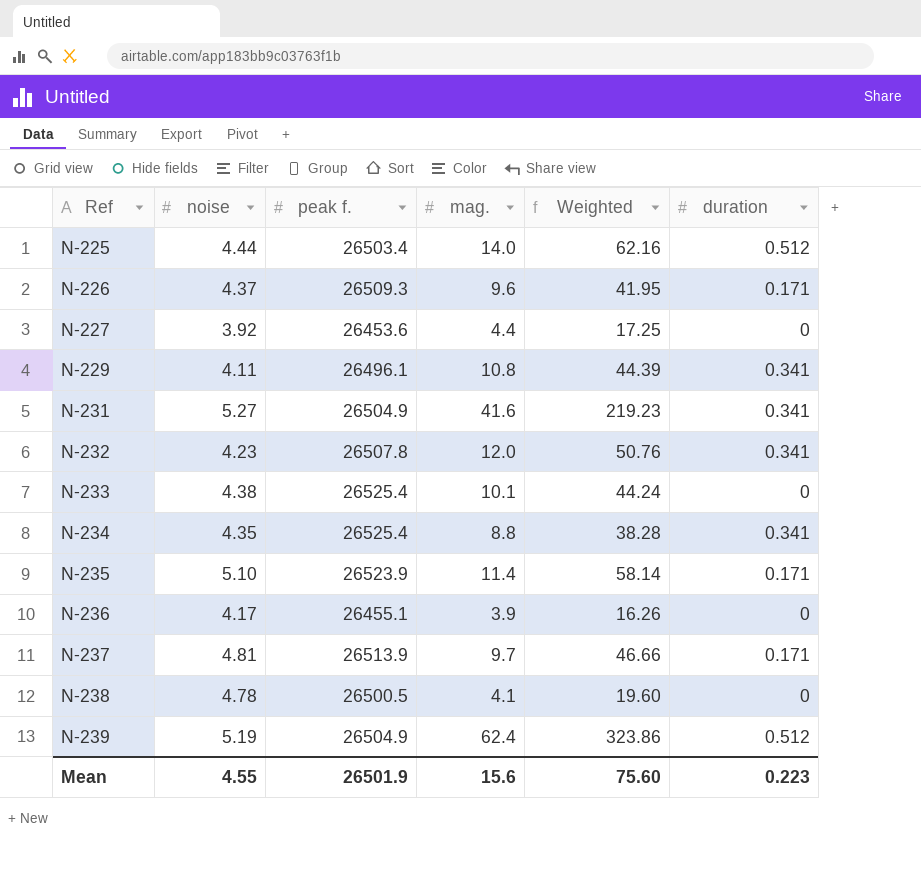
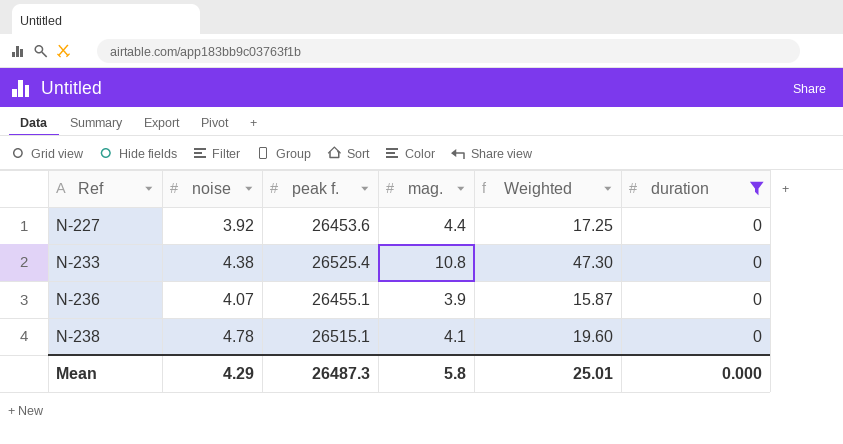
filter: none -> duration = 0
N-233 | mag.: 10.1 -> 10.8
N-233 | Weighted: 44.24 -> 47.30
N-236 | noise: 4.17 -> 4.07
N-236 | Weighted: 16.26 -> 15.87
N-238 | peak f.: 26500.5 -> 26515.1
Mean | noise: 4.55 -> 4.29
Mean | peak f.: 26501.9 -> 26487.3
Mean | mag.: 15.6 -> 5.8
Mean | Weighted: 75.60 -> 25.01
Mean | duration: 0.223 -> 0.000

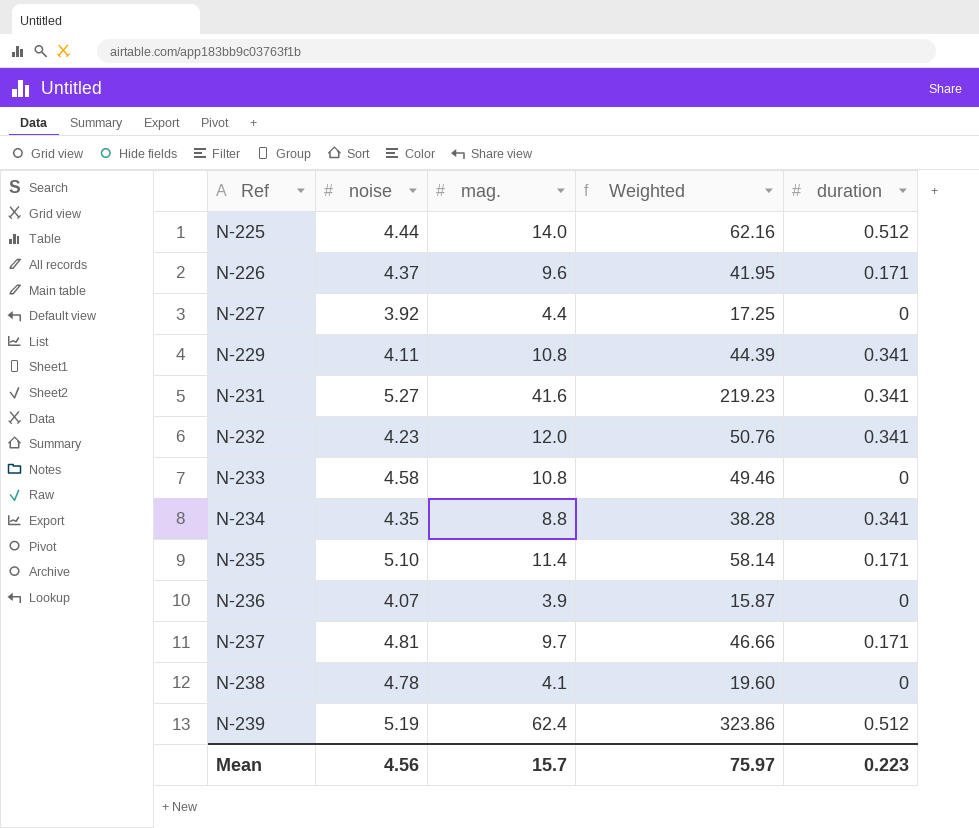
filter: duration = 0 -> none
column peak f. | position: 3 -> none
N-233 | noise: 4.38 -> 4.58
N-233 | Weighted: 47.30 -> 49.46
Mean | noise: 4.29 -> 4.56
Mean | mag.: 5.8 -> 15.7
Mean | Weighted: 25.01 -> 75.97
Mean | duration: 0.000 -> 0.223

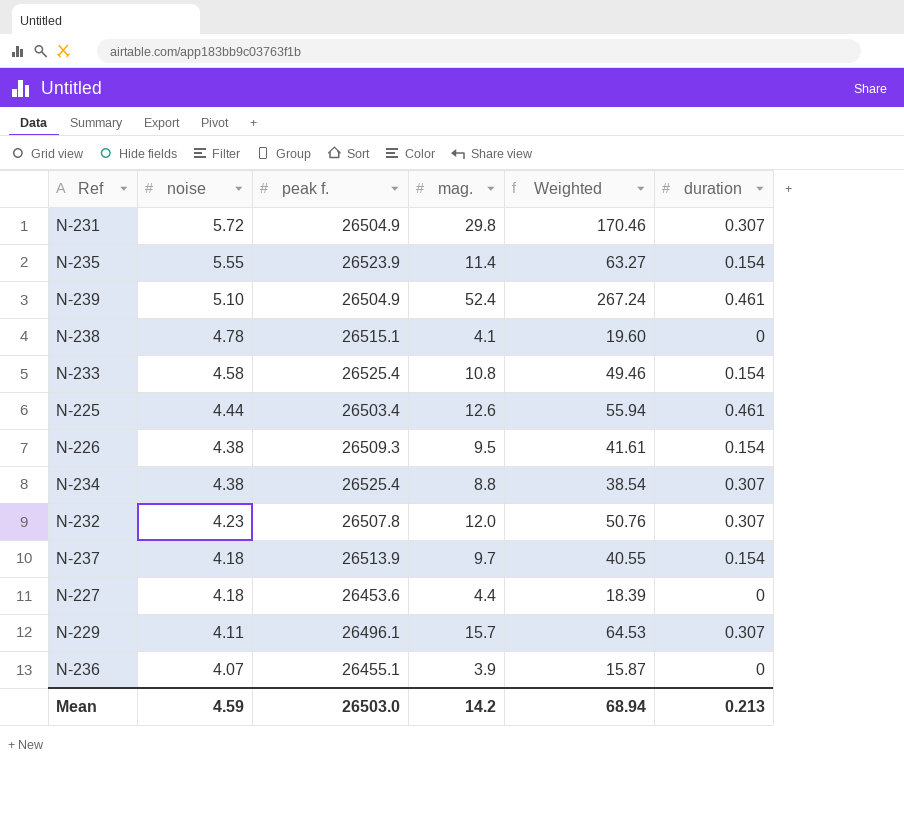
row order: Ref ascending -> noise descending
column peak f. | position: none -> 3
N-231 | noise: 5.27 -> 5.72
N-231 | mag.: 41.6 -> 29.8
N-231 | Weighted: 219.23 -> 170.46
N-231 | duration: 0.341 -> 0.307
N-235 | noise: 5.10 -> 5.55
N-235 | Weighted: 58.14 -> 63.27
N-235 | duration: 0.171 -> 0.154
N-239 | noise: 5.19 -> 5.10
N-239 | mag.: 62.4 -> 52.4
N-239 | Weighted: 323.86 -> 267.24
N-239 | duration: 0.512 -> 0.461
N-233 | duration: 0 -> 0.154
N-225 | mag.: 14.0 -> 12.6
N-225 | Weighted: 62.16 -> 55.94
N-225 | duration: 0.512 -> 0.461
N-226 | noise: 4.37 -> 4.38
N-226 | mag.: 9.6 -> 9.5
N-226 | Weighted: 41.95 -> 41.61
N-226 | duration: 0.171 -> 0.154
N-234 | noise: 4.35 -> 4.38
N-234 | Weighted: 38.28 -> 38.54
N-234 | duration: 0.341 -> 0.307
N-232 | duration: 0.341 -> 0.307
N-237 | noise: 4.81 -> 4.18
N-237 | Weighted: 46.66 -> 40.55
N-237 | duration: 0.171 -> 0.154
N-227 | noise: 3.92 -> 4.18
N-227 | Weighted: 17.25 -> 18.39
N-229 | mag.: 10.8 -> 15.7
N-229 | Weighted: 44.39 -> 64.53
N-229 | duration: 0.341 -> 0.307
Mean | noise: 4.56 -> 4.59
Mean | mag.: 15.7 -> 14.2
Mean | Weighted: 75.97 -> 68.94
Mean | duration: 0.223 -> 0.213

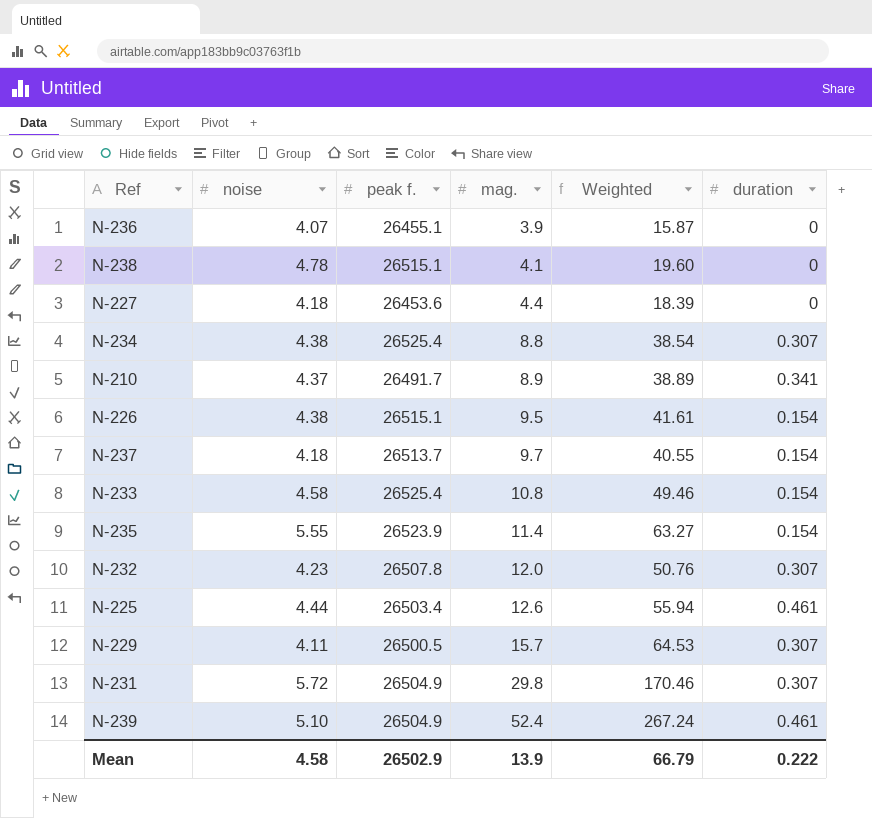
row order: noise descending -> mag. ascending
row N-210: none -> 4.37 | 26491.7 | 8.9 | 38.89 | 0.341
N-226 | peak f.: 26509.3 -> 26515.1
N-237 | peak f.: 26513.9 -> 26513.7
N-229 | peak f.: 26496.1 -> 26500.5
Mean | noise: 4.59 -> 4.58
Mean | peak f.: 26503.0 -> 26502.9
Mean | mag.: 14.2 -> 13.9
Mean | Weighted: 68.94 -> 66.79
Mean | duration: 0.213 -> 0.222

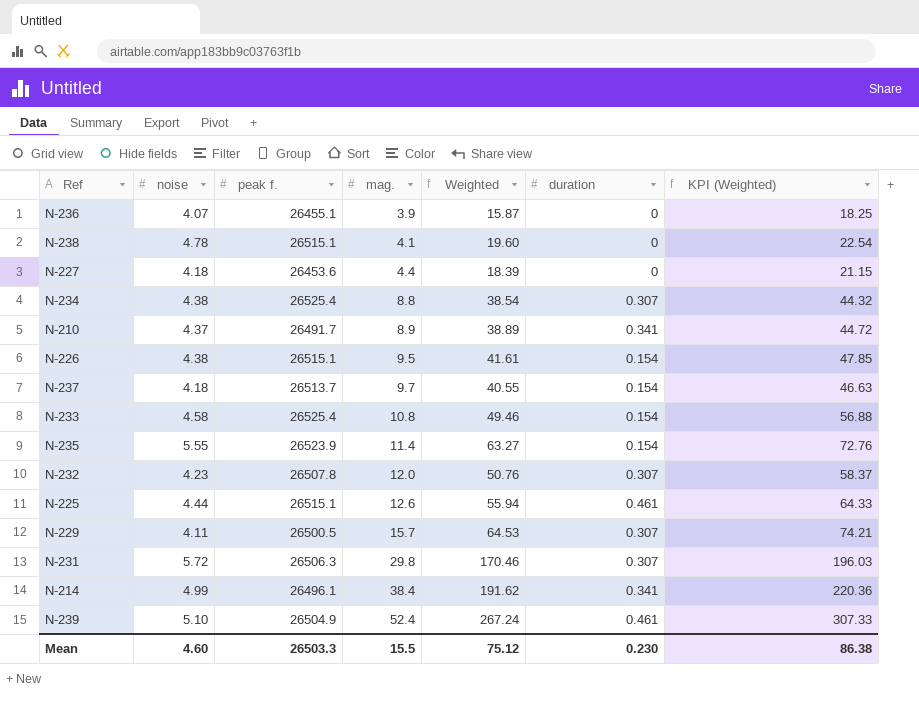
column KPI (Weighted) | formula: none -> [Weighted] * 1.15
N-225 | peak f.: 26503.4 -> 26515.1
N-231 | peak f.: 26504.9 -> 26506.3
row N-214: none -> 4.99 | 26496.1 | 38.4 | 191.62 | 0.341 | 220.36
Mean | noise: 4.58 -> 4.60
Mean | peak f.: 26502.9 -> 26503.3
Mean | mag.: 13.9 -> 15.5
Mean | Weighted: 66.79 -> 75.12
Mean | duration: 0.222 -> 0.230

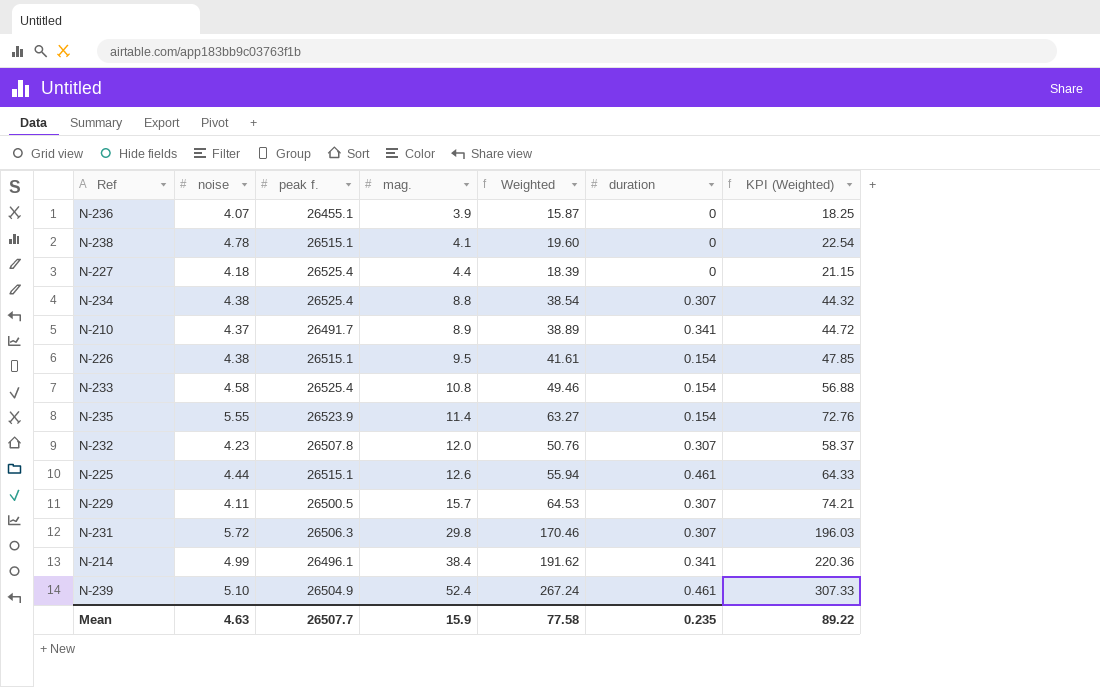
row N-237: 4.18 | 26513.7 | 9.7 | 40.55 | 0.154 | 46.63 -> none
N-227 | peak f.: 26453.6 -> 26525.4
Mean | noise: 4.60 -> 4.63
Mean | peak f.: 26503.3 -> 26507.7
Mean | mag.: 15.5 -> 15.9
Mean | Weighted: 75.12 -> 77.58
Mean | duration: 0.230 -> 0.235
Mean | KPI (Weighted): 86.38 -> 89.22

